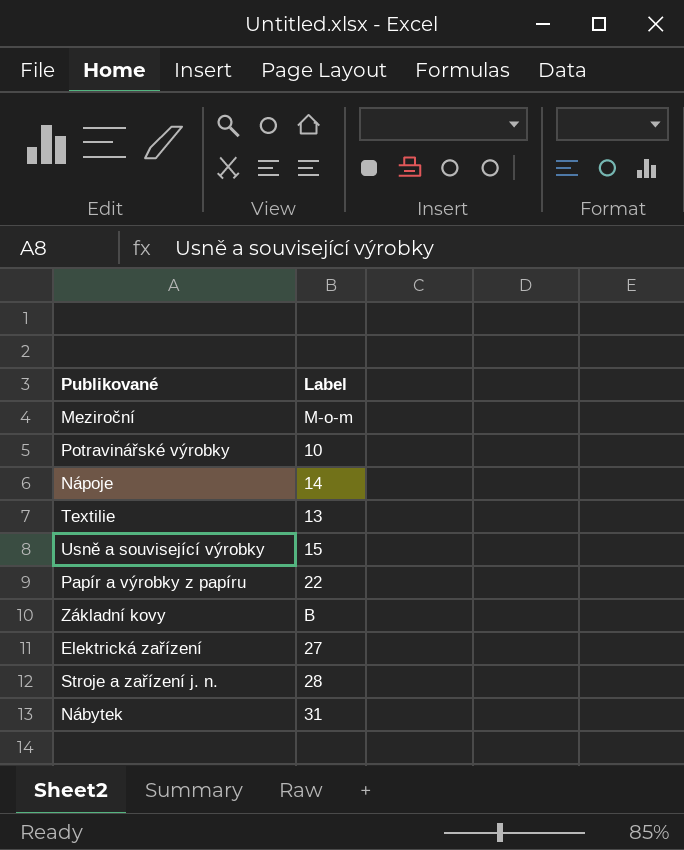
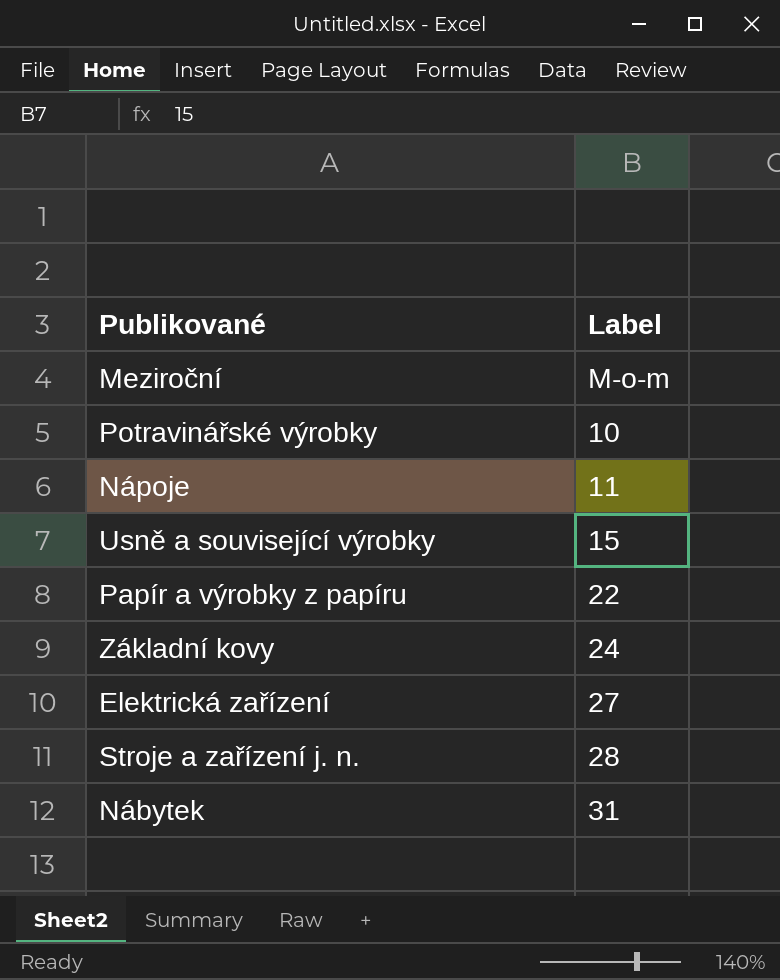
row Textilie: 13 -> none
Nápoje | Label: 14 -> 11
Základní kovy | Label: B -> 24

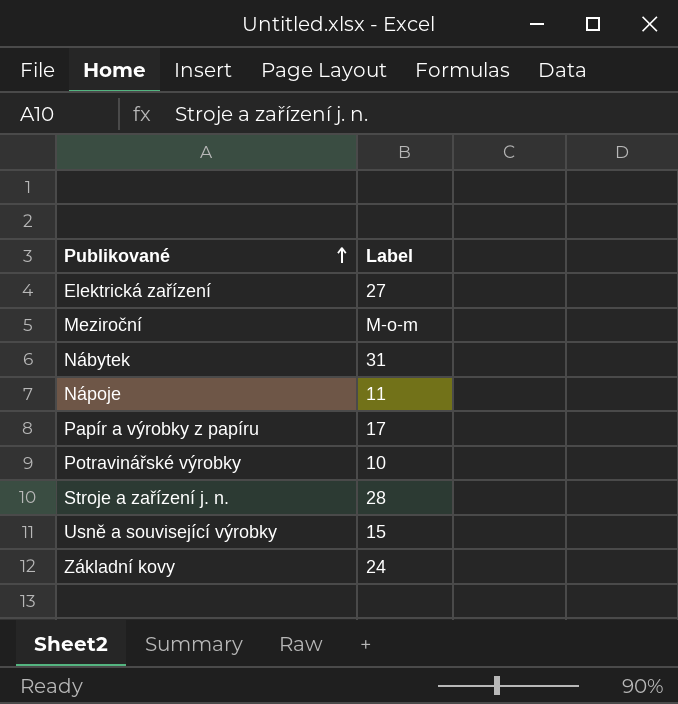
row order: none -> Publikované ascending
Papír a výrobky z papíru | Label: 22 -> 17

